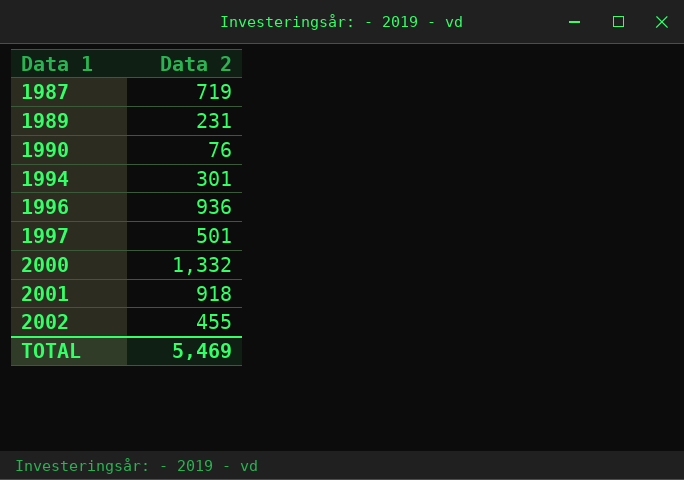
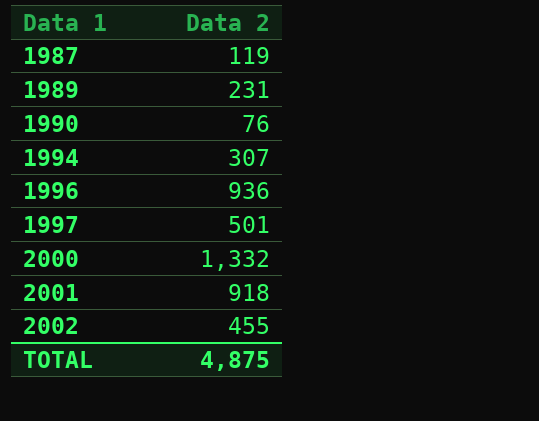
1987 | Data 2: 719 -> 119
1994 | Data 2: 301 -> 307
TOTAL | Data 2: 5,469 -> 4,875

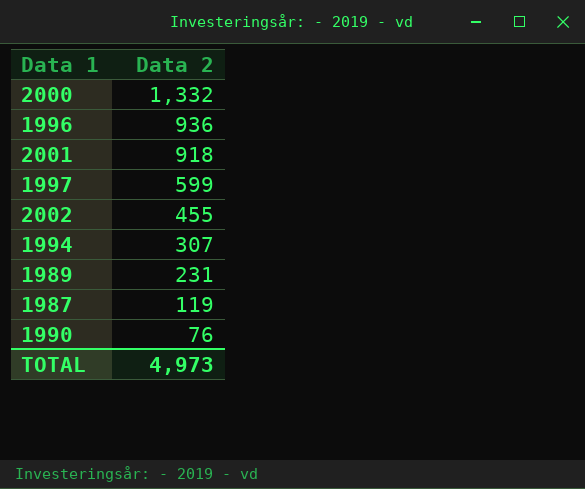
row order: Data 1 ascending -> Data 2 descending
1997 | Data 2: 501 -> 599
TOTAL | Data 2: 4,875 -> 4,973

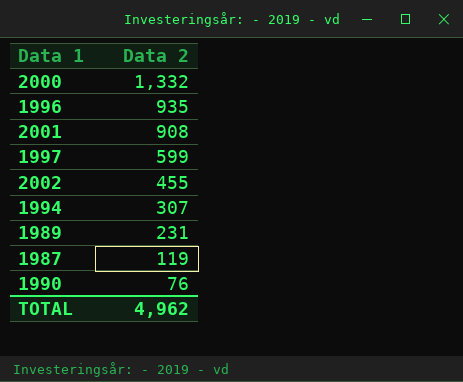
1996 | Data 2: 936 -> 935
2001 | Data 2: 918 -> 908
TOTAL | Data 2: 4,973 -> 4,962

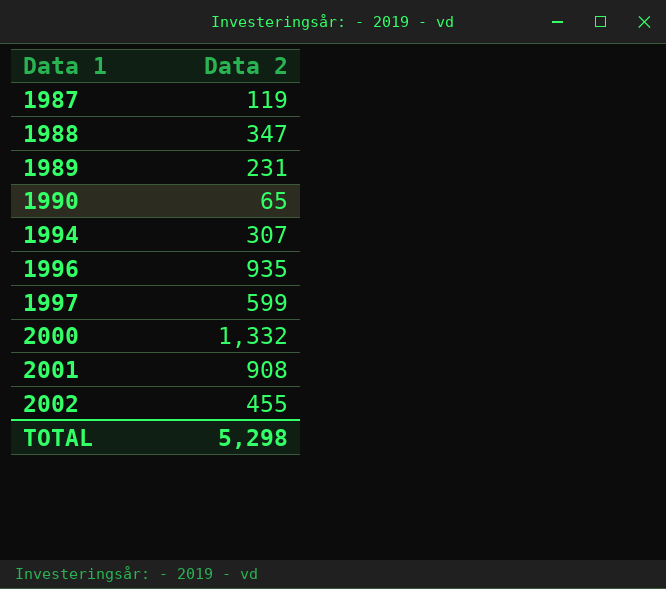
row order: Data 2 descending -> Data 1 ascending
row 1988: none -> 347
1990 | Data 2: 76 -> 65
TOTAL | Data 2: 4,962 -> 5,298

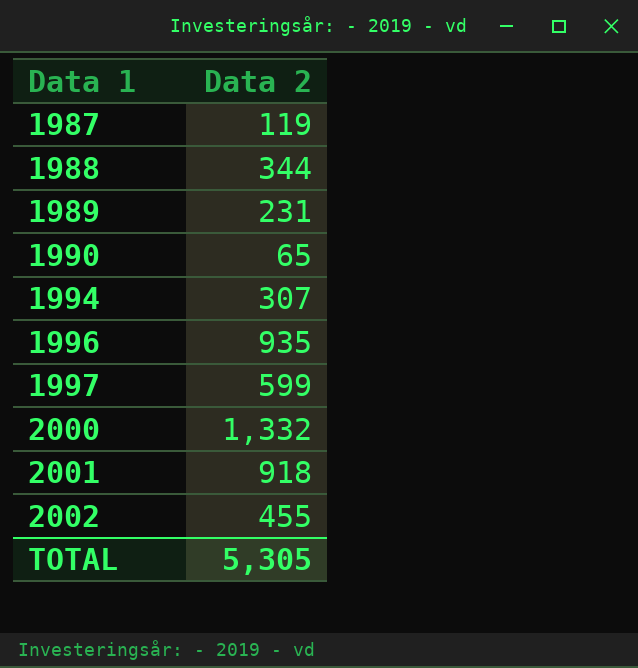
1988 | Data 2: 347 -> 344
2001 | Data 2: 908 -> 918
TOTAL | Data 2: 5,298 -> 5,305

